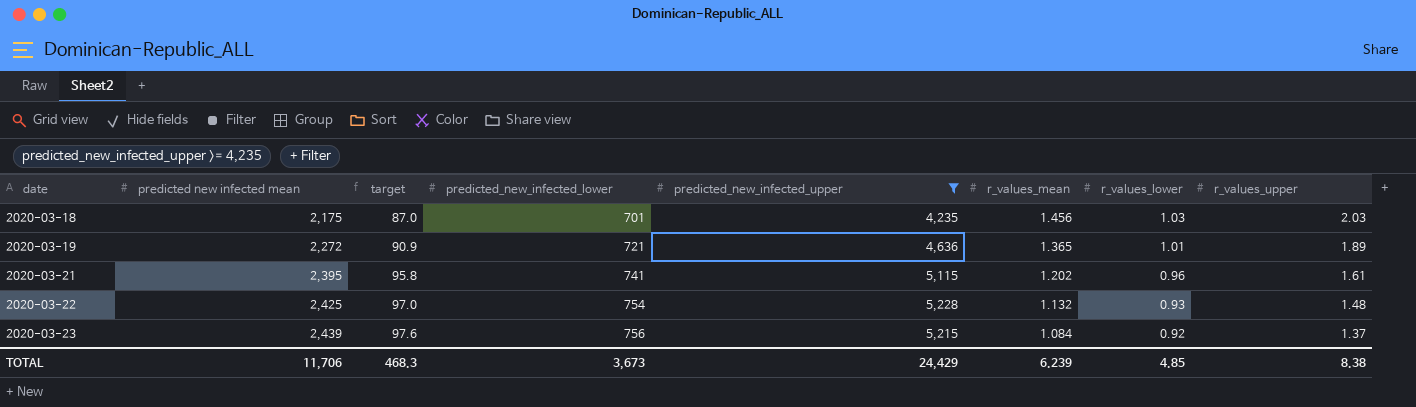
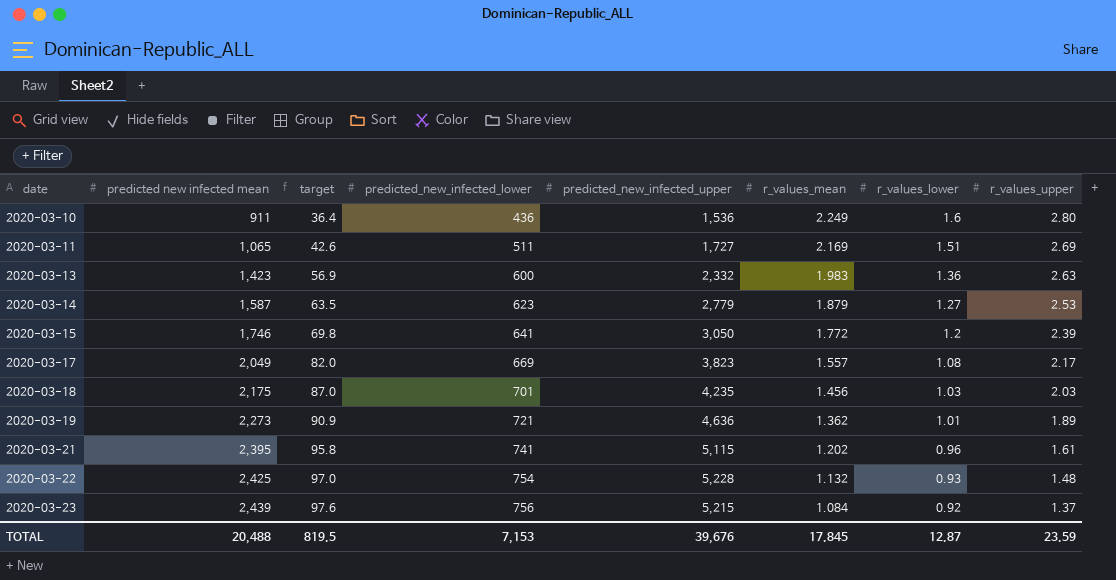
filter: predicted_new_infected_upper >= 4,235 -> none
2020-03-19 | predicted new infected mean: 2,272 -> 2,273
2020-03-19 | r_values_mean: 1.365 -> 1.362
TOTAL | predicted new infected mean: 11,706 -> 20,488
TOTAL | target: 468.3 -> 819.5
TOTAL | predicted_new_infected_lower: 3,673 -> 7,153
TOTAL | predicted_new_infected_upper: 24,429 -> 39,676
TOTAL | r_values_mean: 6.239 -> 17.845
TOTAL | r_values_lower: 4.85 -> 12.87
TOTAL | r_values_upper: 8.38 -> 23.59

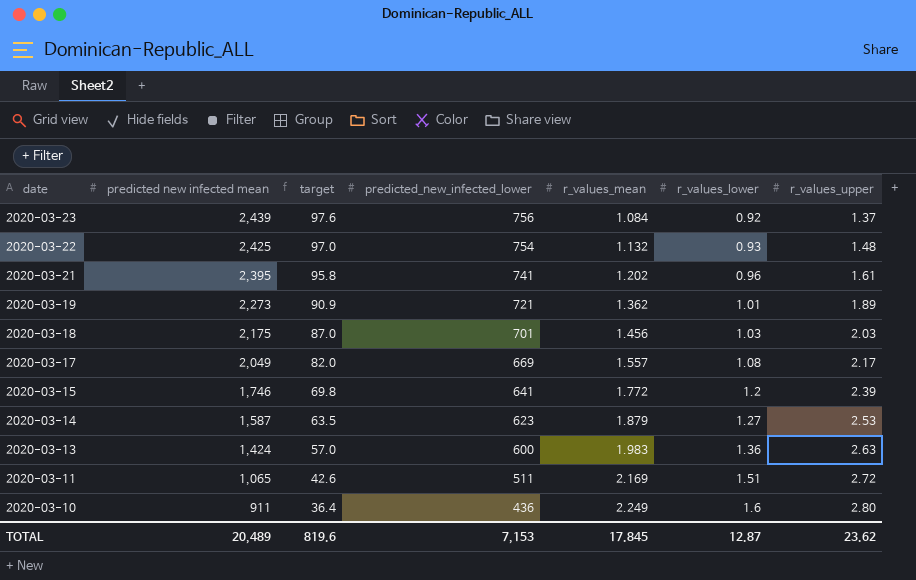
row order: date ascending -> date descending
column predicted_new_infected_upper | position: 5 -> none
2020-03-13 | predicted new infected mean: 1,423 -> 1,424
2020-03-13 | target: 56.9 -> 57.0
2020-03-11 | r_values_upper: 2.69 -> 2.72
TOTAL | predicted new infected mean: 20,488 -> 20,489
TOTAL | target: 819.5 -> 819.6
TOTAL | r_values_upper: 23.59 -> 23.62

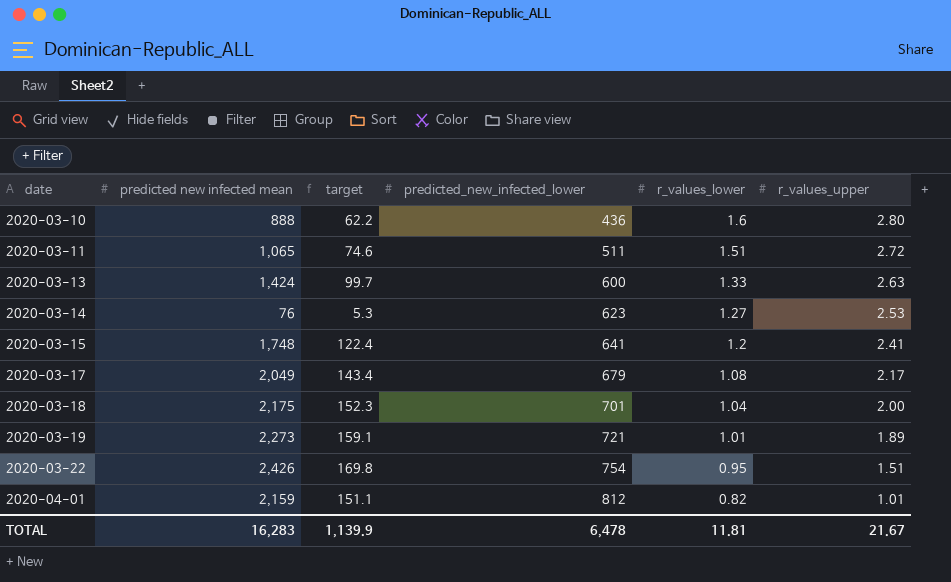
row order: date descending -> date ascending
column r_values_mean | position: 5 -> none
column target | formula: [predicted new infected mean] * 0.04 -> [predicted new infected mean] * 0.07
row 2020-03-23: 2,439 | 97.6 | 756 | 1.084 | 0.92 | 1.37 -> none
row 2020-03-21: 2,395 | 95.8 | 741 | 1.202 | 0.96 | 1.61 -> none
2020-03-10 | predicted new infected mean: 911 -> 888
2020-03-13 | r_values_lower: 1.36 -> 1.33
2020-03-14 | predicted new infected mean: 1,587 -> 76
2020-03-15 | predicted new infected mean: 1,746 -> 1,748
2020-03-15 | r_values_upper: 2.39 -> 2.41
2020-03-17 | predicted_new_infected_lower: 669 -> 679
2020-03-18 | r_values_lower: 1.03 -> 1.04
2020-03-18 | r_values_upper: 2.03 -> 2.00
2020-03-22 | predicted new infected mean: 2,425 -> 2,426
2020-03-22 | r_values_lower: 0.93 -> 0.95
2020-03-22 | r_values_upper: 1.48 -> 1.51
row 2020-04-01: none -> 2,159 | 151.1 | 812 | 0.82 | 1.01
TOTAL | predicted new infected mean: 20,489 -> 16,283
TOTAL | target: 819.6 -> 1,139.9
TOTAL | predicted_new_infected_lower: 7,153 -> 6,478
TOTAL | r_values_lower: 12.87 -> 11.81
TOTAL | r_values_upper: 23.62 -> 21.67

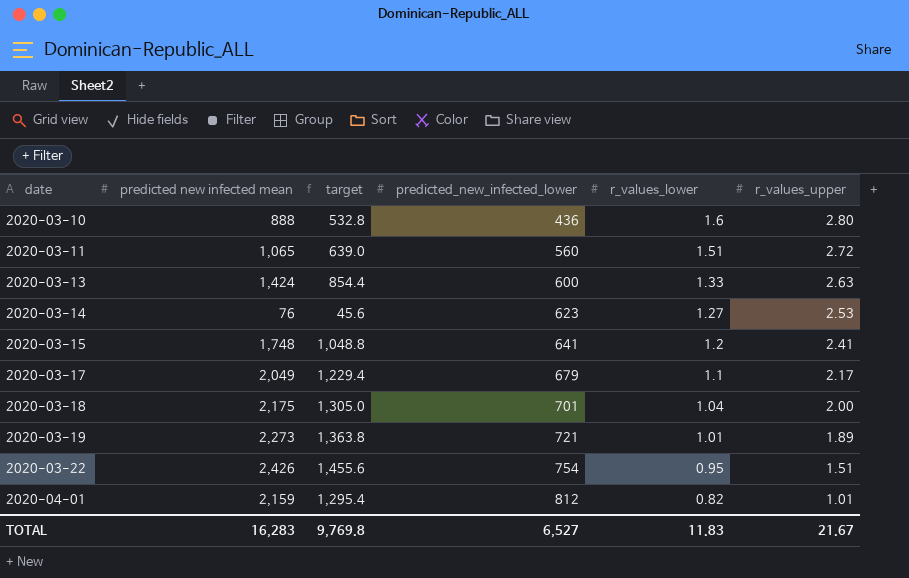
column target | formula: [predicted new infected mean] * 0.07 -> [predicted new infected mean] * 0.6
2020-03-11 | predicted_new_infected_lower: 511 -> 560
2020-03-17 | r_values_lower: 1.08 -> 1.1
TOTAL | target: 1,139.9 -> 9,769.8
TOTAL | predicted_new_infected_lower: 6,478 -> 6,527
TOTAL | r_values_lower: 11.81 -> 11.83

